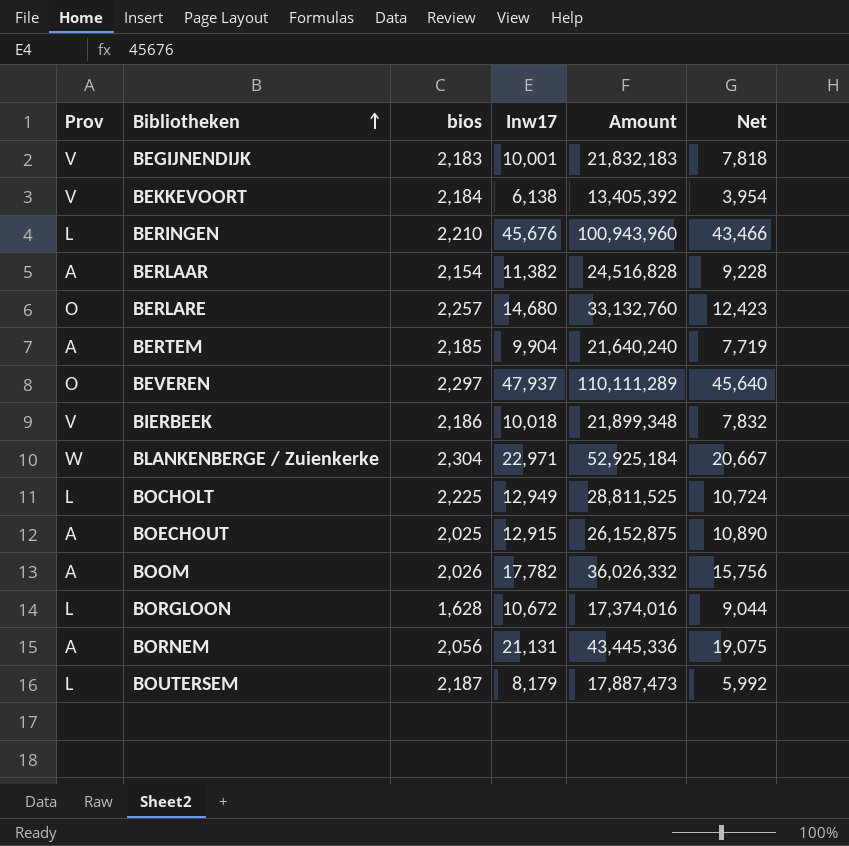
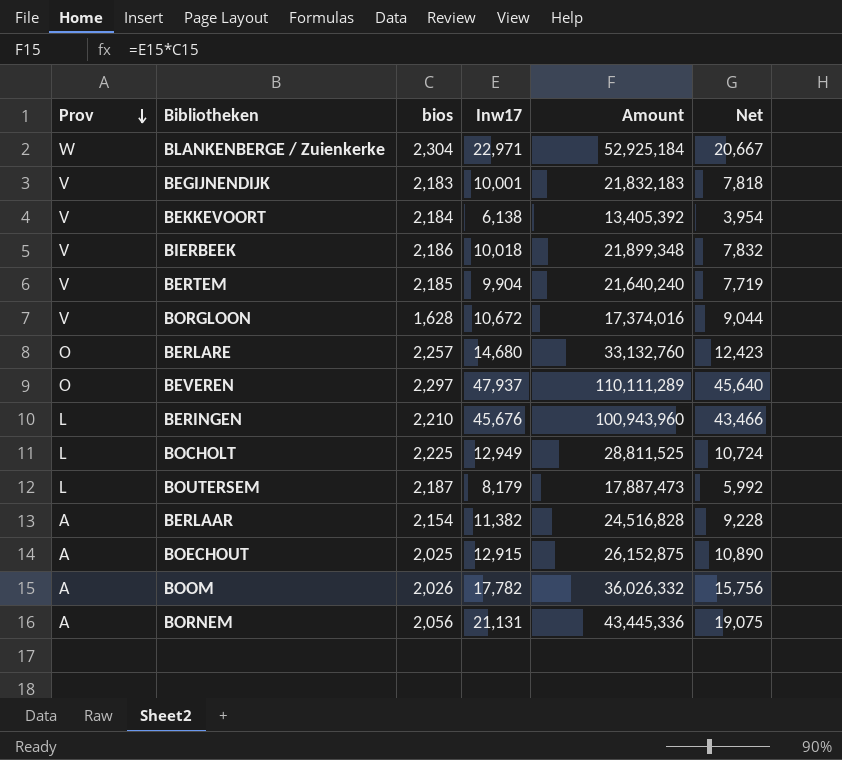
row order: Bibliotheken ascending -> Prov descending
BERTEM | Prov: A -> V
BORGLOON | Prov: L -> V

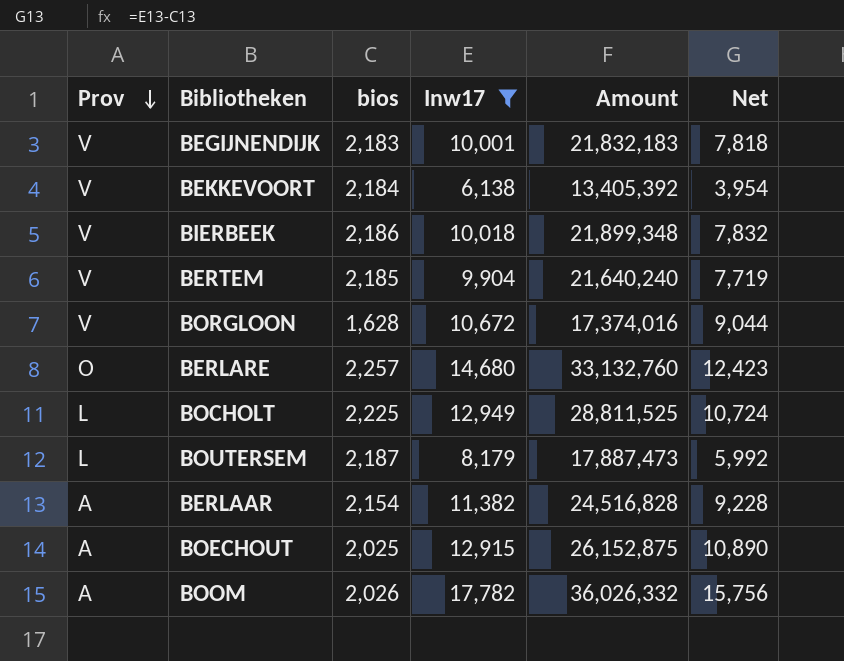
filter: none -> Inw17 <= 17,782

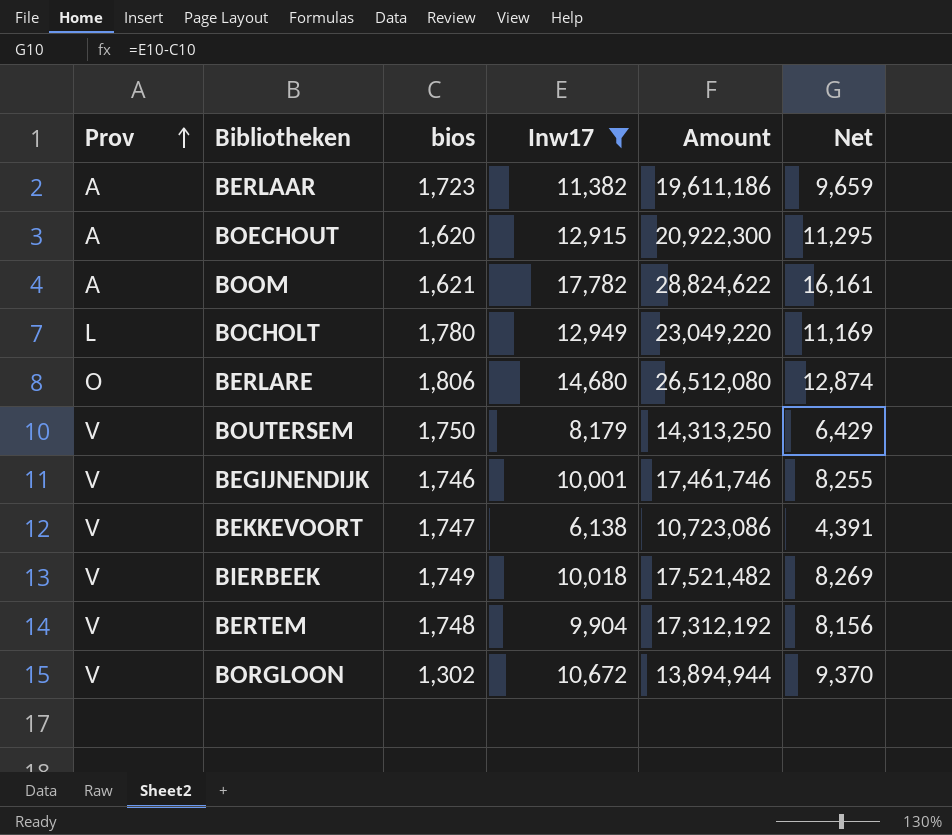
row order: Prov descending -> Prov ascending
BERLAAR | bios: 2,154 -> 1,723
BERLAAR | Amount: 24,516,828 -> 19,611,186
BERLAAR | Net: 9,228 -> 9,659
BOECHOUT | bios: 2,025 -> 1,620
BOECHOUT | Amount: 26,152,875 -> 20,922,300
BOECHOUT | Net: 10,890 -> 11,295
BOOM | bios: 2,026 -> 1,621
BOOM | Amount: 36,026,332 -> 28,824,622
BOOM | Net: 15,756 -> 16,161
BOCHOLT | bios: 2,225 -> 1,780
BOCHOLT | Amount: 28,811,525 -> 23,049,220
BOCHOLT | Net: 10,724 -> 11,169
BERLARE | bios: 2,257 -> 1,806
BERLARE | Amount: 33,132,760 -> 26,512,080
BERLARE | Net: 12,423 -> 12,874
BOUTERSEM | Prov: L -> V
BOUTERSEM | bios: 2,187 -> 1,750
BOUTERSEM | Amount: 17,887,473 -> 14,313,250
BOUTERSEM | Net: 5,992 -> 6,429
BEGIJNENDIJK | bios: 2,183 -> 1,746
BEGIJNENDIJK | Amount: 21,832,183 -> 17,461,746
BEGIJNENDIJK | Net: 7,818 -> 8,255
BEKKEVOORT | bios: 2,184 -> 1,747
BEKKEVOORT | Amount: 13,405,392 -> 10,723,086
BEKKEVOORT | Net: 3,954 -> 4,391
BIERBEEK | bios: 2,186 -> 1,749
BIERBEEK | Amount: 21,899,348 -> 17,521,482
BIERBEEK | Net: 7,832 -> 8,269
BERTEM | bios: 2,185 -> 1,748
BERTEM | Amount: 21,640,240 -> 17,312,192
BERTEM | Net: 7,719 -> 8,156
BORGLOON | bios: 1,628 -> 1,302
BORGLOON | Amount: 17,374,016 -> 13,894,944
BORGLOON | Net: 9,044 -> 9,370

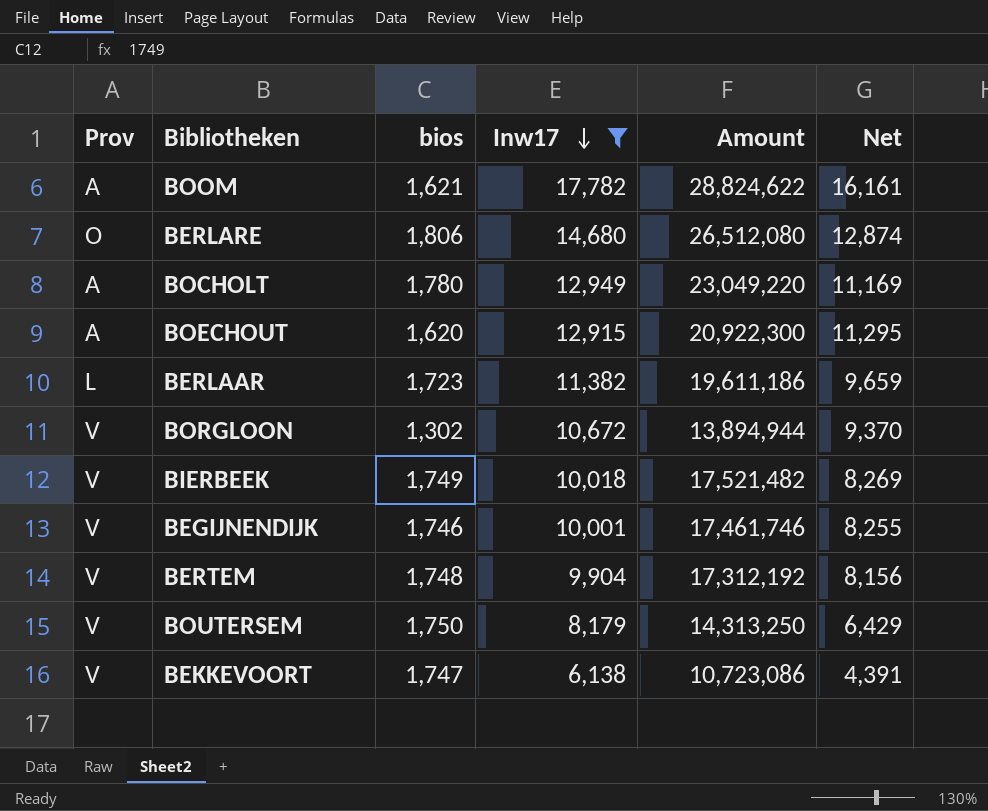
row order: Prov ascending -> Inw17 descending
BOCHOLT | Prov: L -> A
BERLAAR | Prov: A -> L

